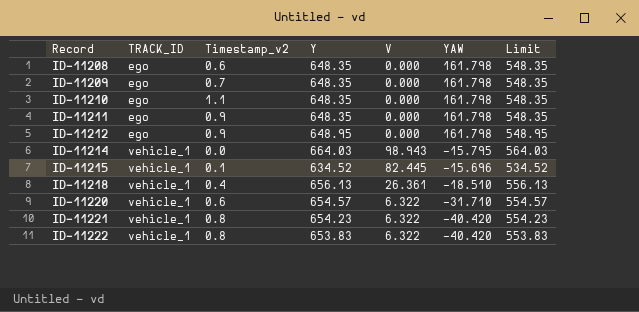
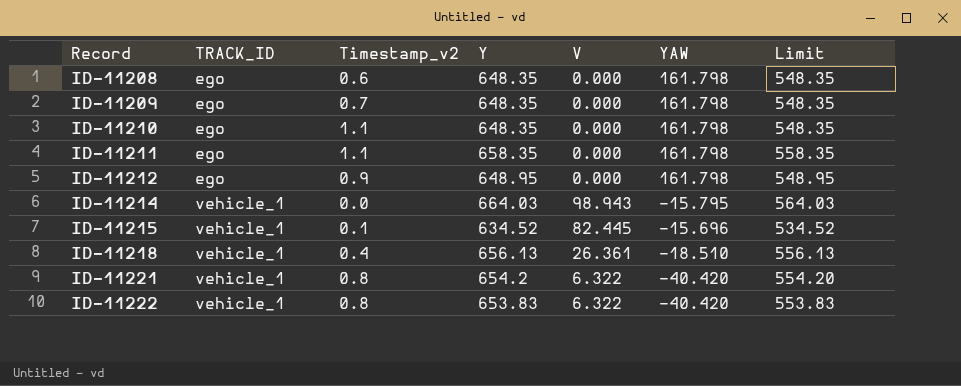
row ID-11220: vehicle_1 | 0.6 | 654.57 | 6.322 | -31.710 | 554.57 -> none
ID-11211 | Timestamp_v2: 0.9 -> 1.1
ID-11211 | Y: 648.35 -> 658.35
ID-11211 | Limit: 548.35 -> 558.35
ID-11221 | Y: 654.23 -> 654.2
ID-11221 | Limit: 554.23 -> 554.20

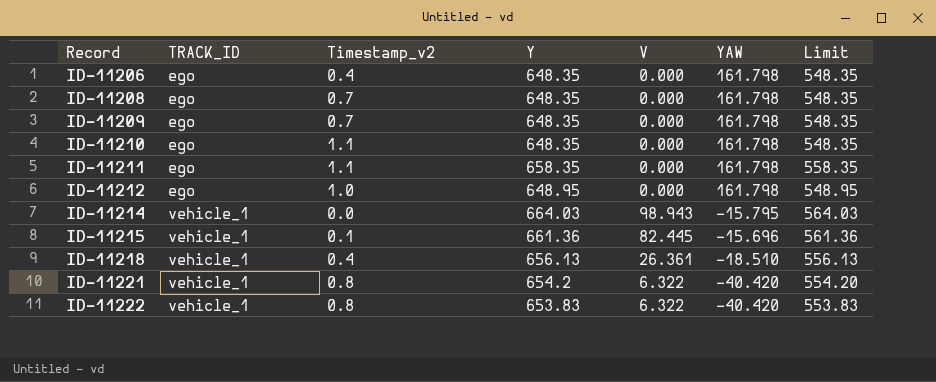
row ID-11206: none -> ego | 0.4 | 648.35 | 0.000 | 161.798 | 548.35
ID-11208 | Timestamp_v2: 0.6 -> 0.7
ID-11212 | Timestamp_v2: 0.9 -> 1.0
ID-11215 | Y: 634.52 -> 661.36
ID-11215 | Limit: 534.52 -> 561.36

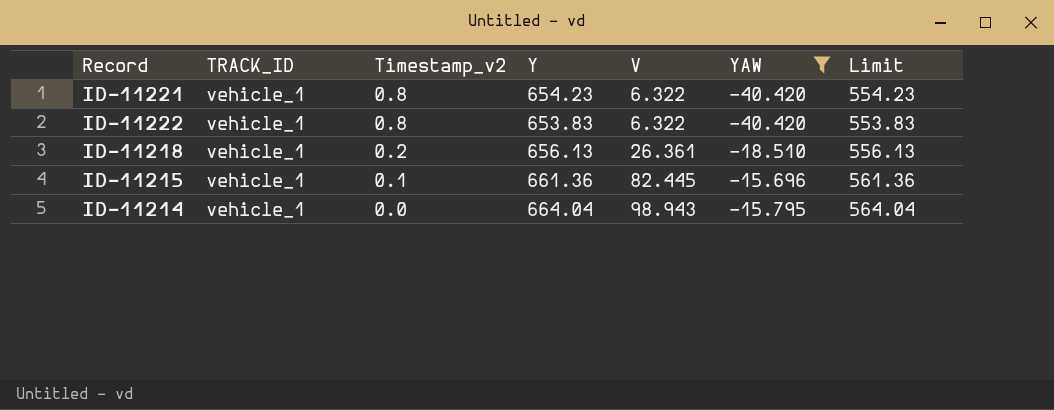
filter: none -> YAW != 161.798
row order: Record ascending -> Timestamp_v2 descending
ID-11221 | Y: 654.2 -> 654.23
ID-11221 | Limit: 554.20 -> 554.23
ID-11218 | Timestamp_v2: 0.4 -> 0.2
ID-11214 | Y: 664.03 -> 664.04
ID-11214 | Limit: 564.03 -> 564.04

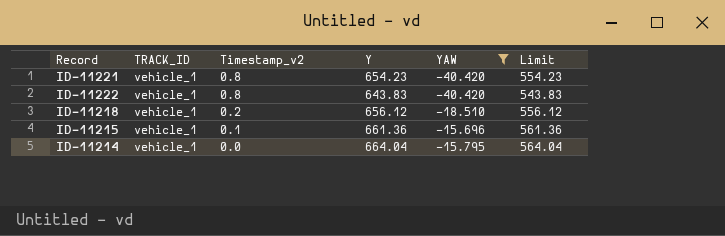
column V | position: 5 -> none
ID-11222 | Y: 653.83 -> 643.83
ID-11222 | Limit: 553.83 -> 543.83
ID-11218 | Y: 656.13 -> 656.12
ID-11218 | Limit: 556.13 -> 556.12

